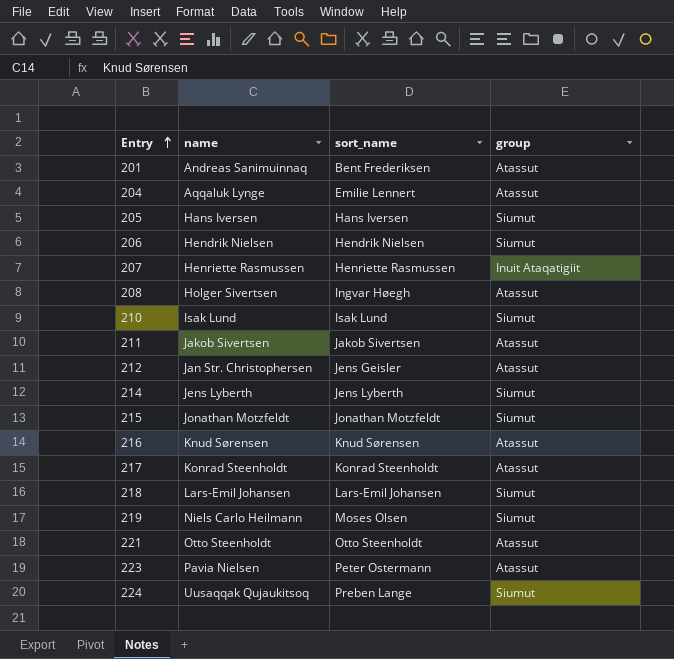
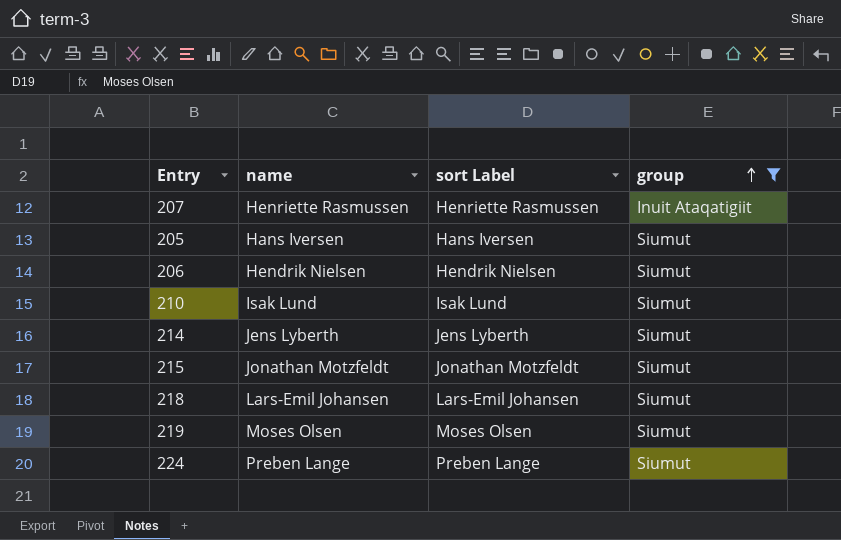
filter: none -> group != Atassut
row order: Entry ascending -> group ascending
column name: sort_name -> sort Label
219 | name: Niels Carlo Heilmann -> Moses Olsen
224 | name: Uusaqqak Qujaukitsoq -> Preben Lange

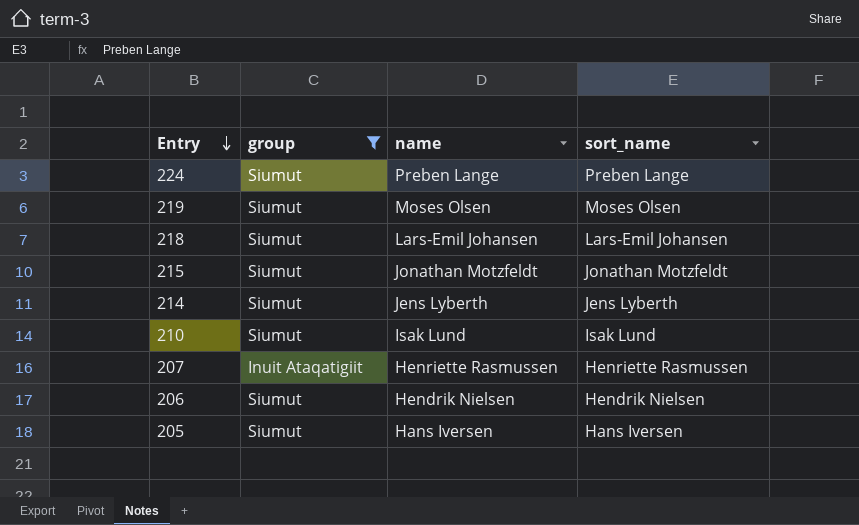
row order: group ascending -> Entry descending
column group | position: 4 -> 2
column name: sort Label -> sort_name

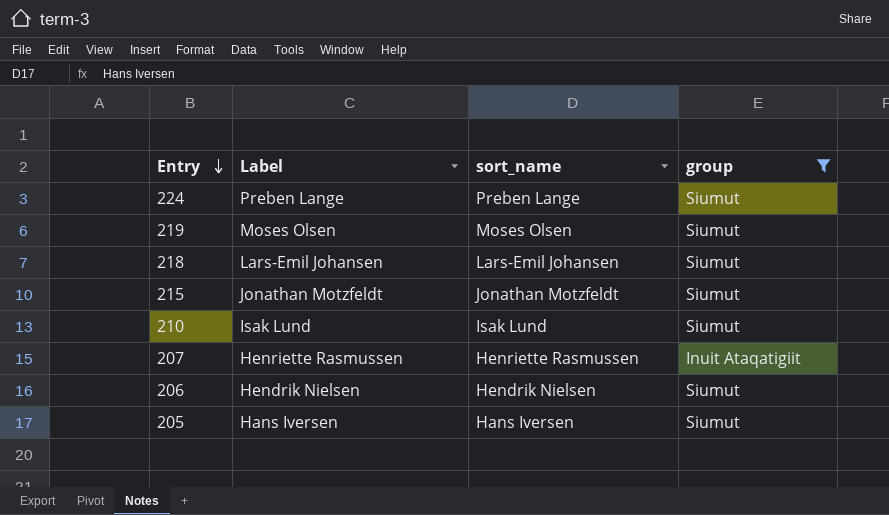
column name: name -> Label
column group | position: 2 -> 4
row 214: Siumut | Jens Lyberth | Jens Lyberth -> none

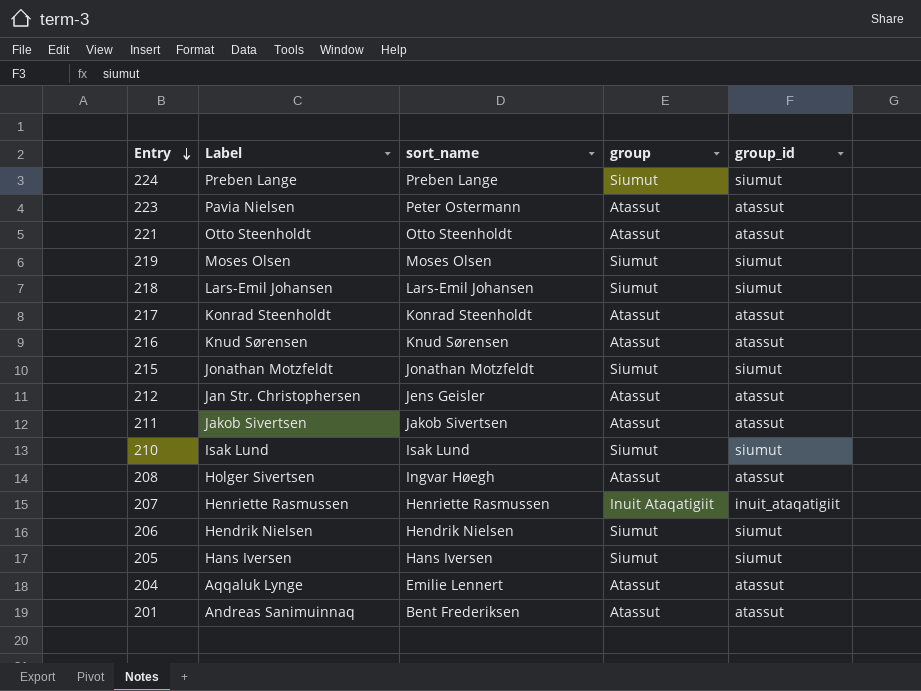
filter: group != Atassut -> none
column group_id | position: none -> 5

